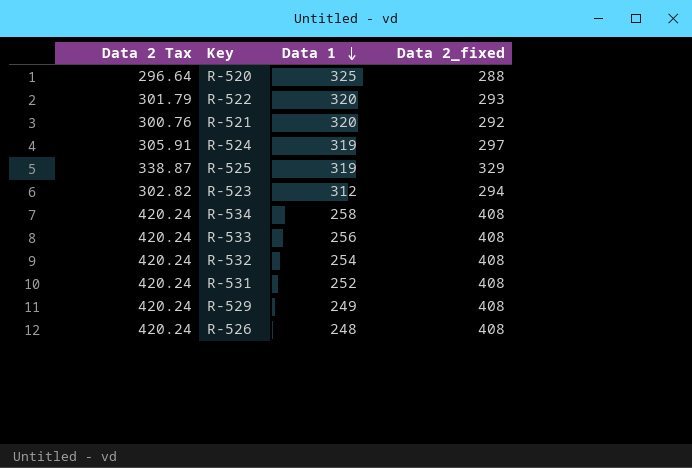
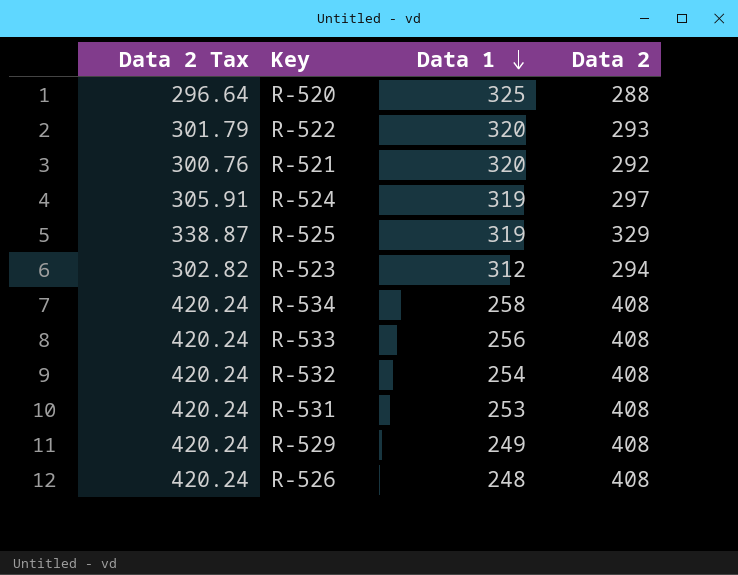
column name: Data 2_fixed -> Data 2
R-531 | Data 1: 252 -> 253

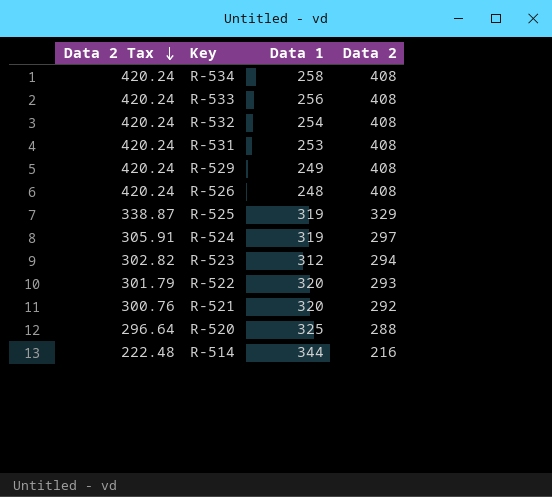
row order: Data 1 descending -> Data 2 Tax descending
row R-514: none -> 222.48 | 344 | 216

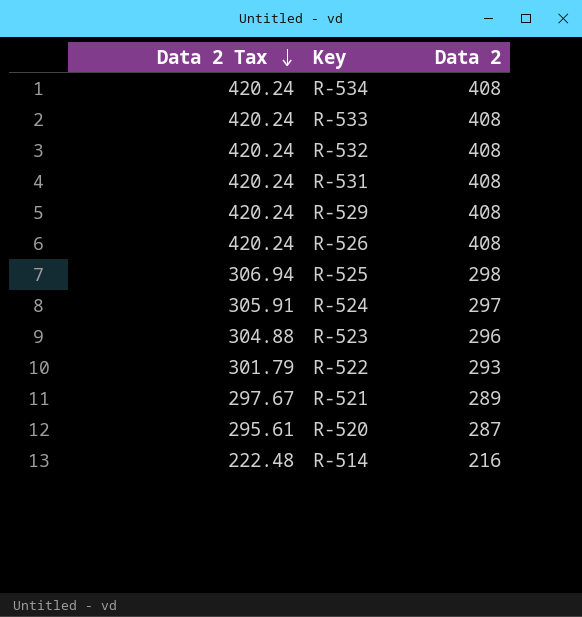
column Data 1 | position: 3 -> none
R-525 | Data 2 Tax: 338.87 -> 306.94
R-525 | Data 2: 329 -> 298
R-523 | Data 2 Tax: 302.82 -> 304.88
R-523 | Data 2: 294 -> 296
R-521 | Data 2 Tax: 300.76 -> 297.67
R-521 | Data 2: 292 -> 289
R-520 | Data 2 Tax: 296.64 -> 295.61
R-520 | Data 2: 288 -> 287

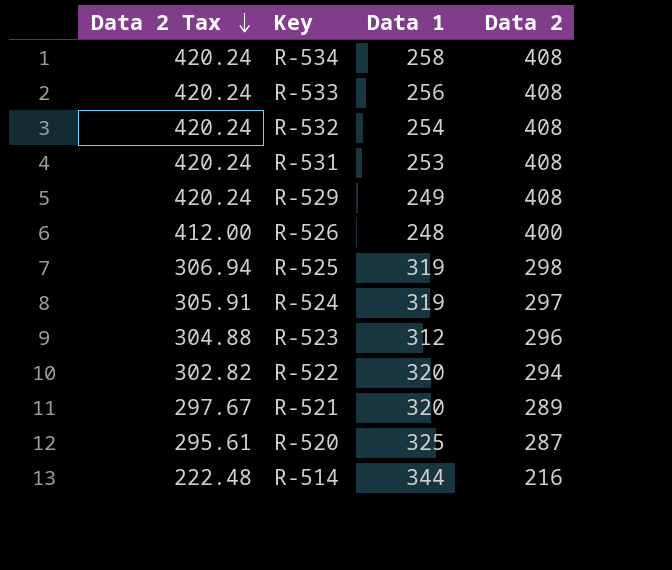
column Data 1 | position: none -> 3
R-526 | Data 2 Tax: 420.24 -> 412.00
R-526 | Data 2: 408 -> 400
R-522 | Data 2 Tax: 301.79 -> 302.82
R-522 | Data 2: 293 -> 294

